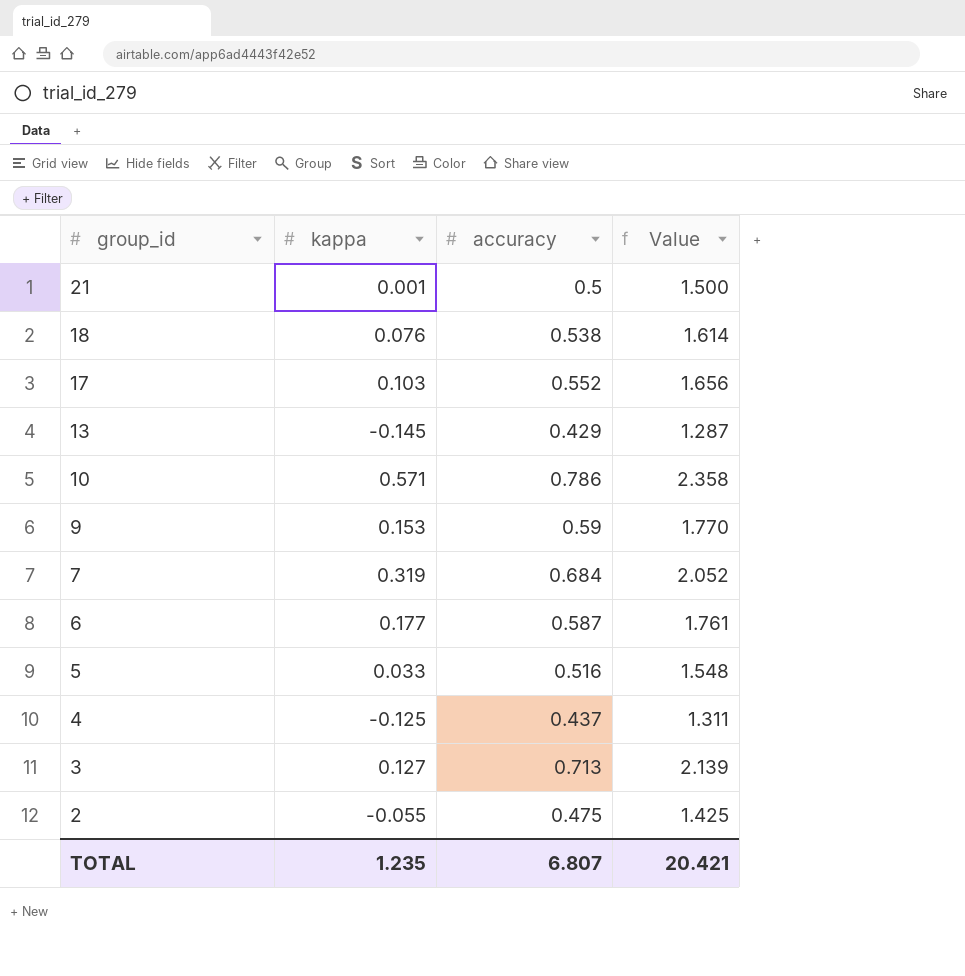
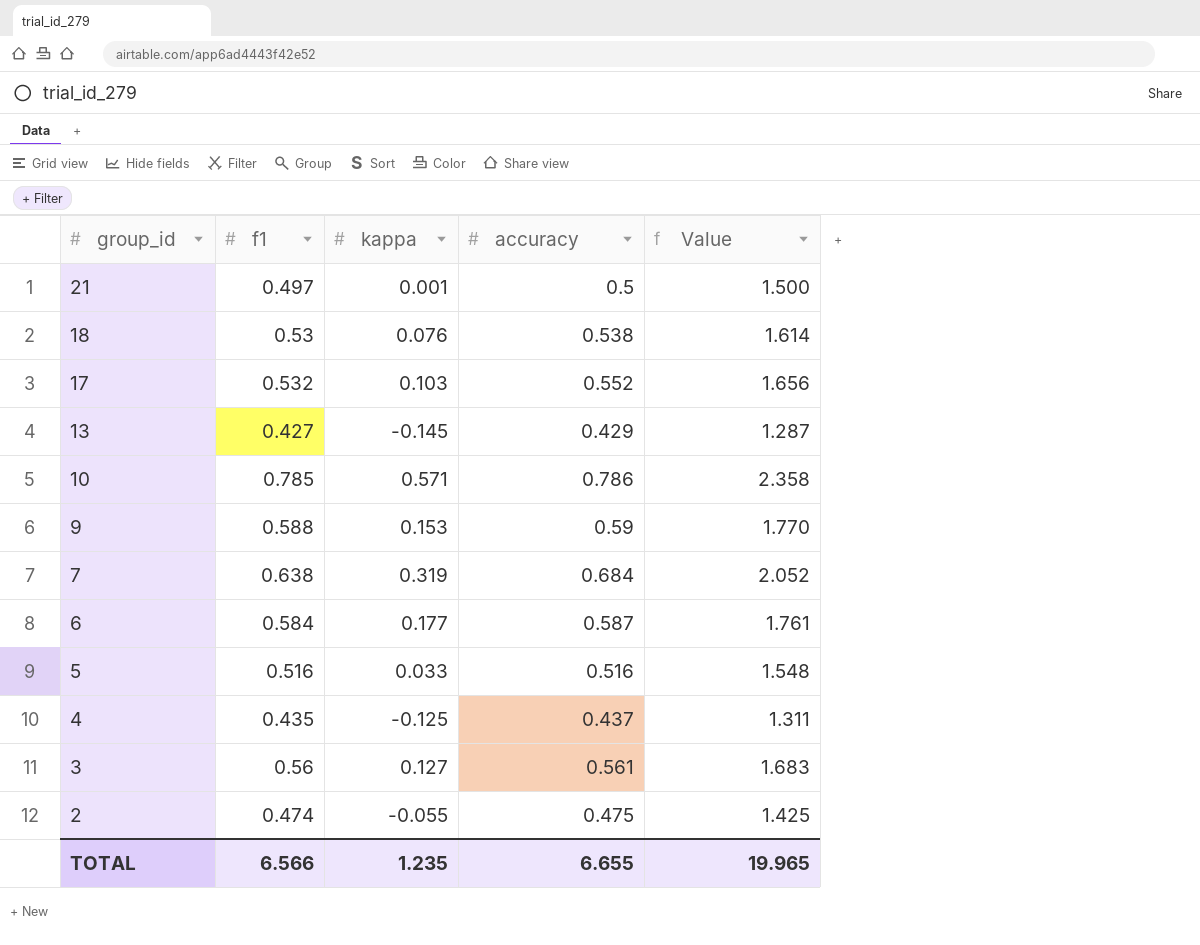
column f1 | position: none -> 2
3 | accuracy: 0.713 -> 0.561
3 | Value: 2.139 -> 1.683
TOTAL | accuracy: 6.807 -> 6.655
TOTAL | Value: 20.421 -> 19.965

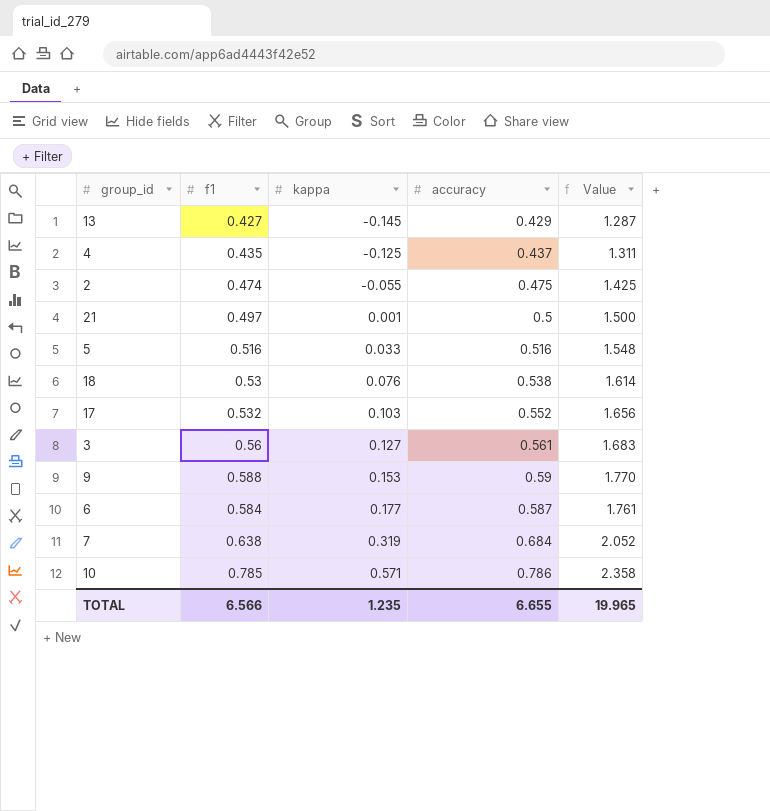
row order: group_id descending -> kappa ascending

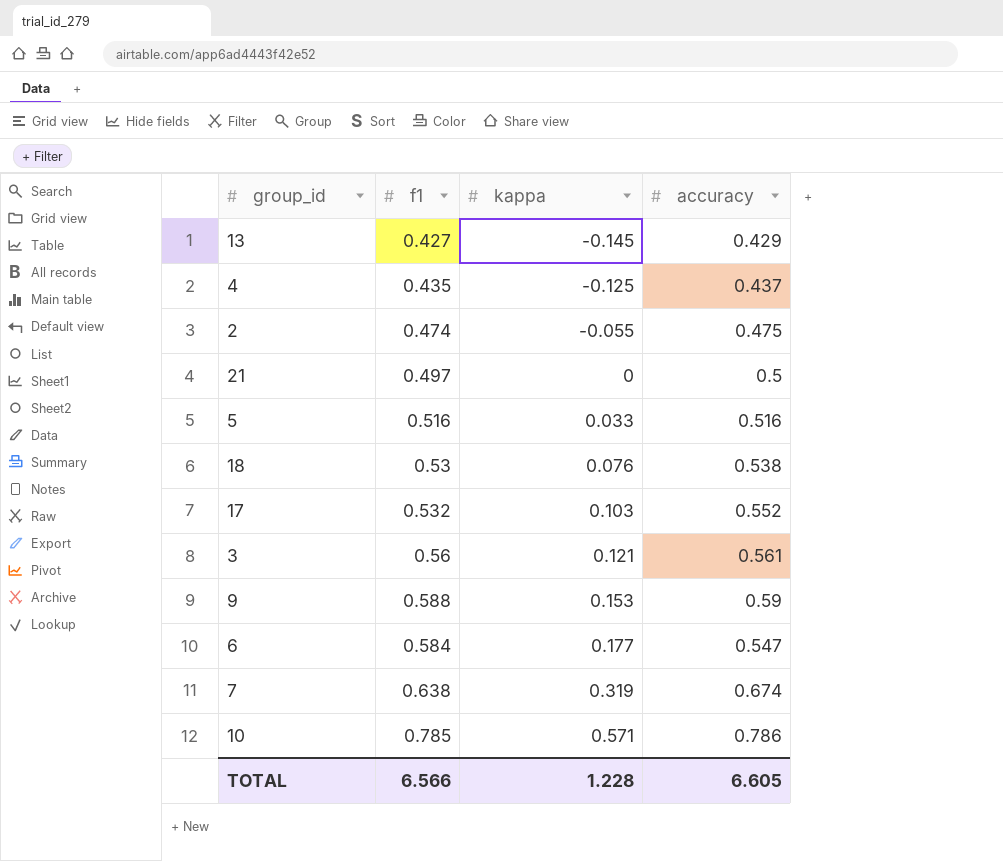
column Value | formula: [accuracy] * 3 -> none
21 | kappa: 0.001 -> 0
3 | kappa: 0.127 -> 0.121
6 | accuracy: 0.587 -> 0.547
7 | accuracy: 0.684 -> 0.674
TOTAL | kappa: 1.235 -> 1.228
TOTAL | accuracy: 6.655 -> 6.605

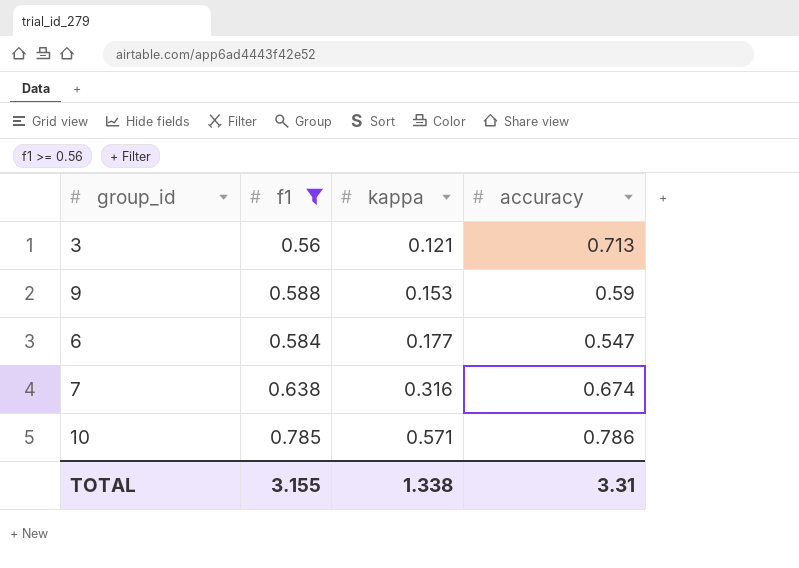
filter: none -> f1 >= 0.56
3 | accuracy: 0.561 -> 0.713
7 | kappa: 0.319 -> 0.316
TOTAL | f1: 6.566 -> 3.155
TOTAL | kappa: 1.228 -> 1.338
TOTAL | accuracy: 6.605 -> 3.31

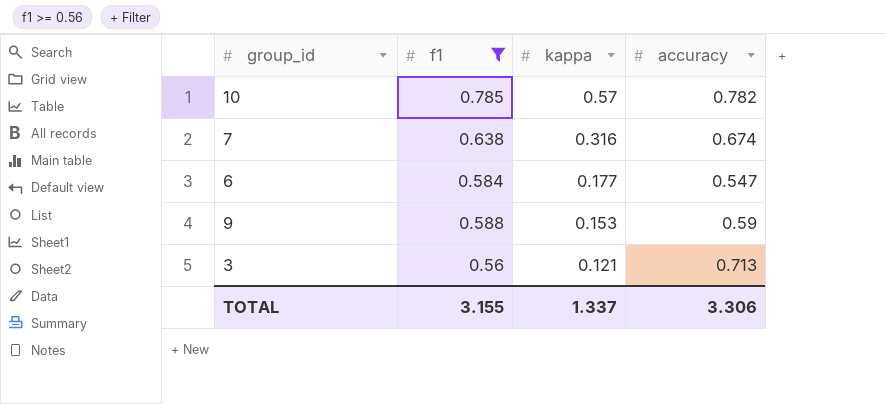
row order: kappa ascending -> kappa descending
10 | kappa: 0.571 -> 0.57
10 | accuracy: 0.786 -> 0.782
TOTAL | kappa: 1.338 -> 1.337
TOTAL | accuracy: 3.31 -> 3.306

